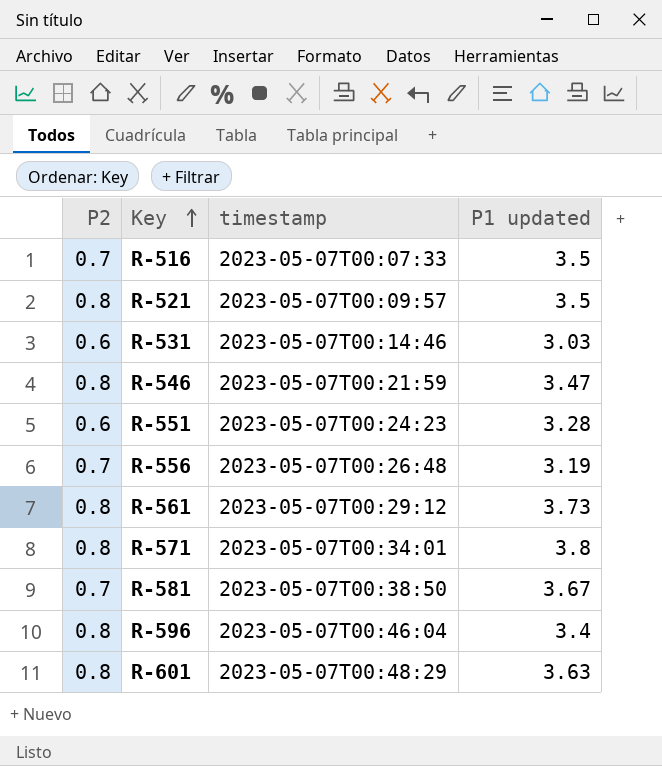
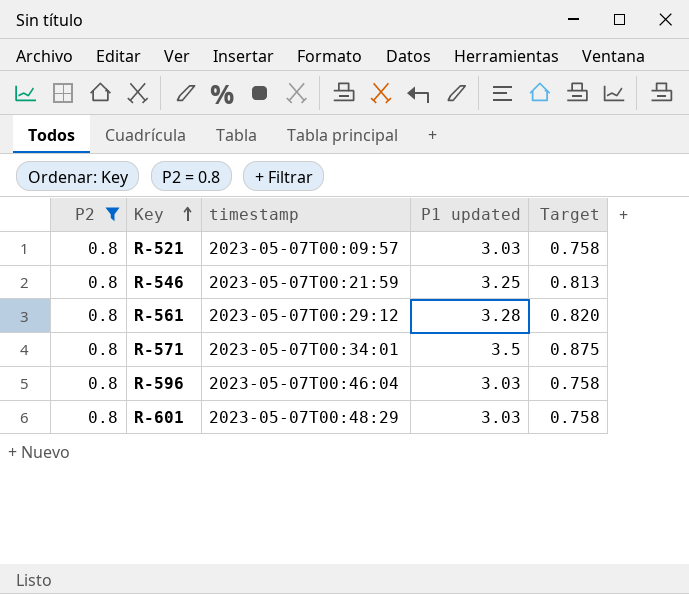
filter: none -> P2 = 0.8
column Target | formula: none -> [P1 updated] * 0.25
R-521 | P1 updated: 3.5 -> 3.03
R-546 | P1 updated: 3.47 -> 3.25
R-561 | P1 updated: 3.73 -> 3.28
R-571 | P1 updated: 3.8 -> 3.5
R-596 | P1 updated: 3.4 -> 3.03
R-601 | P1 updated: 3.63 -> 3.03

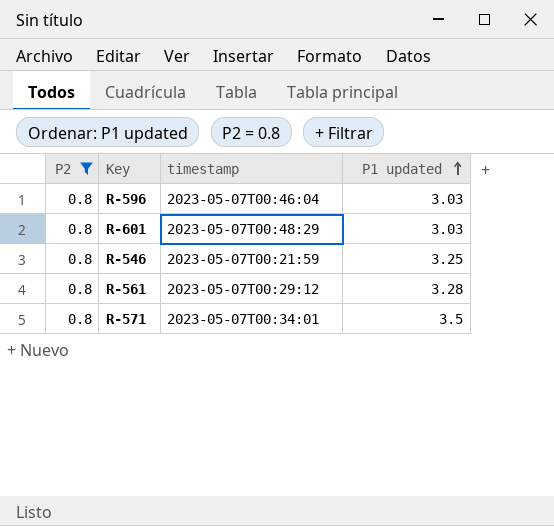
row order: Key ascending -> P1 updated ascending
column Target | formula: [P1 updated] * 0.25 -> none
row R-521: 0.8 | 2023-05-07T00:09:57 | 3.03 | 0.758 -> none

